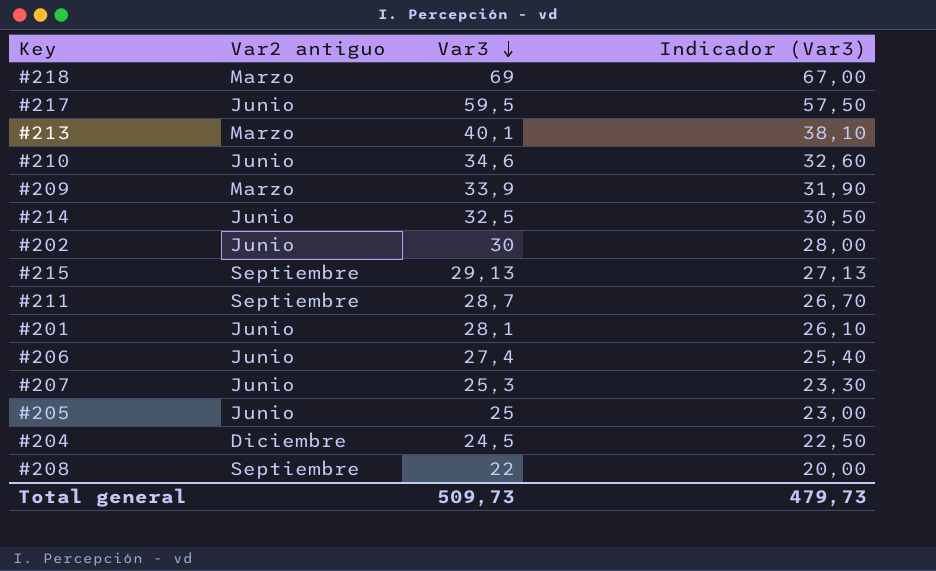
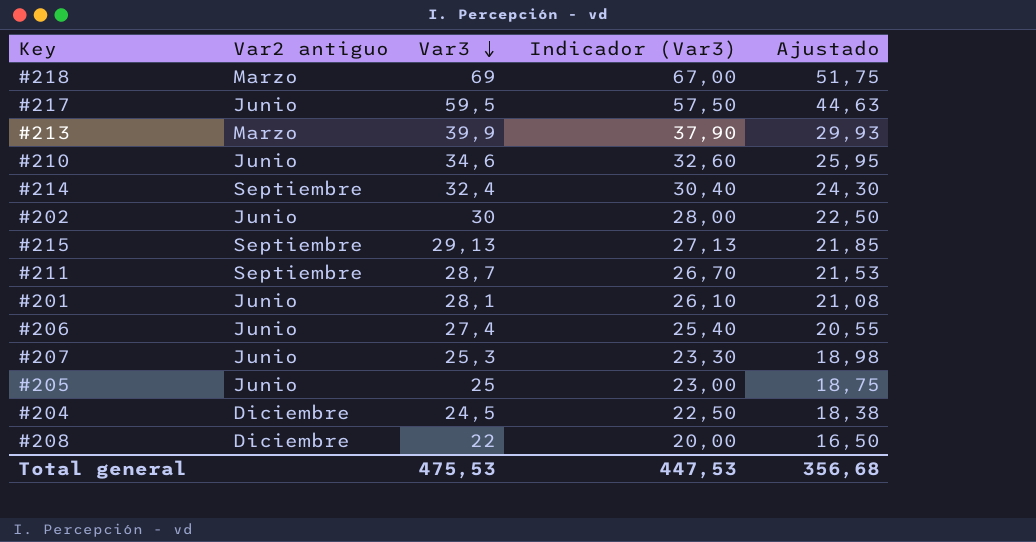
column Ajustado | formula: none -> [Var3] * 0,75
row #209: Marzo | 33,9 | 31,90 -> none
#213 | Var3: 40,1 -> 39,9
#213 | Indicador (Var3): 38,10 -> 37,90
#214 | Var2 antiguo: Junio -> Septiembre
#214 | Var3: 32,5 -> 32,4
#214 | Indicador (Var3): 30,50 -> 30,40
#208 | Var2 antiguo: Septiembre -> Diciembre
Total general | Var3: 509,73 -> 475,53
Total general | Indicador (Var3): 479,73 -> 447,53

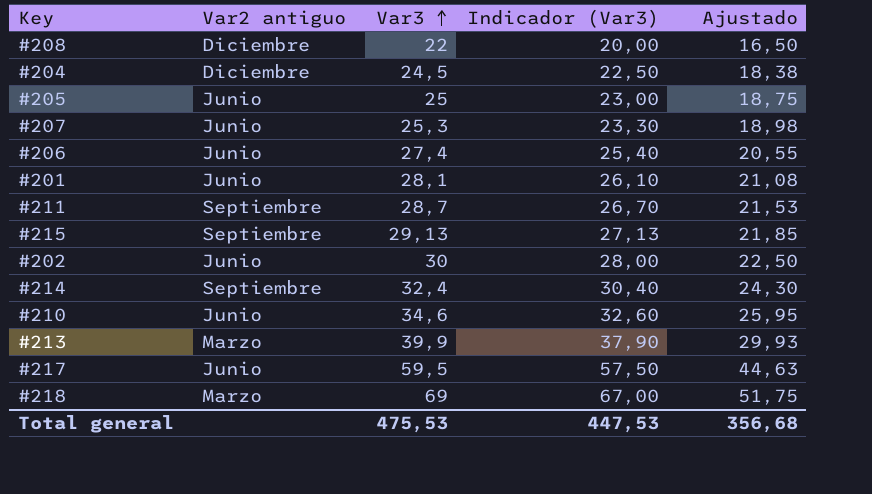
row order: Var3 descending -> Var3 ascending

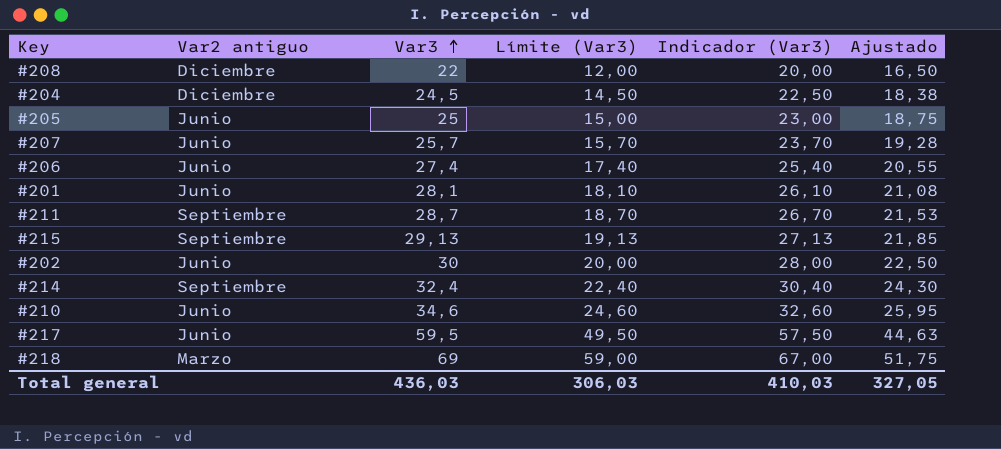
column Límite (Var3) | formula: none -> [Var3] - 10
row #213: Marzo | 39,9 | 37,90 | 29,93 -> none
#207 | Var3: 25,3 -> 25,7
#207 | Indicador (Var3): 23,30 -> 23,70
#207 | Ajustado: 18,98 -> 19,28
Total general | Var3: 475,53 -> 436,03
Total general | Indicador (Var3): 447,53 -> 410,03
Total general | Ajustado: 356,68 -> 327,05

